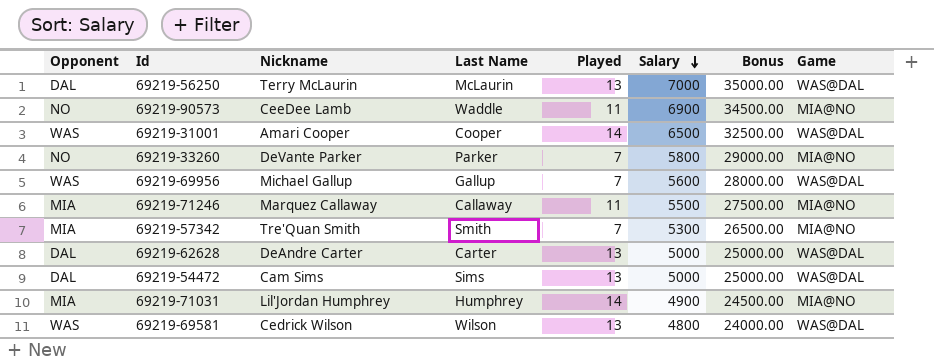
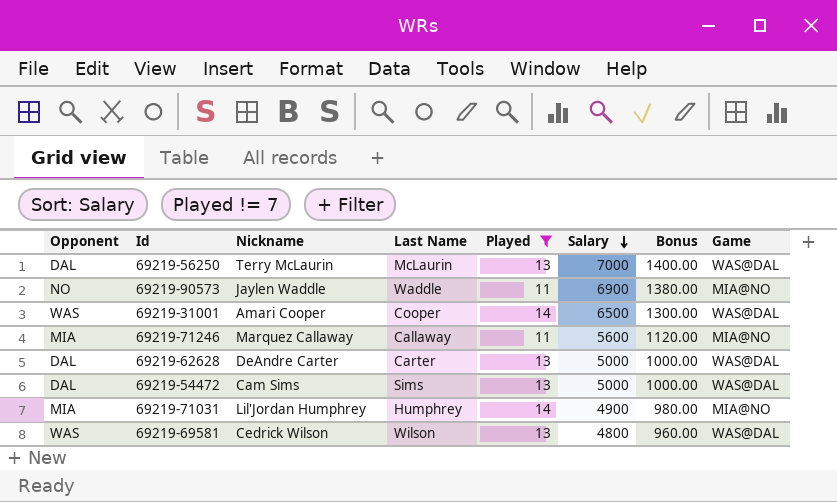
filter: none -> Played != 7
column Bonus | formula: [Salary] * 5 -> [Salary] * 0.2
69219-90573 | Nickname: CeeDee Lamb -> Jaylen Waddle
69219-71246 | Salary: 5500 -> 5600

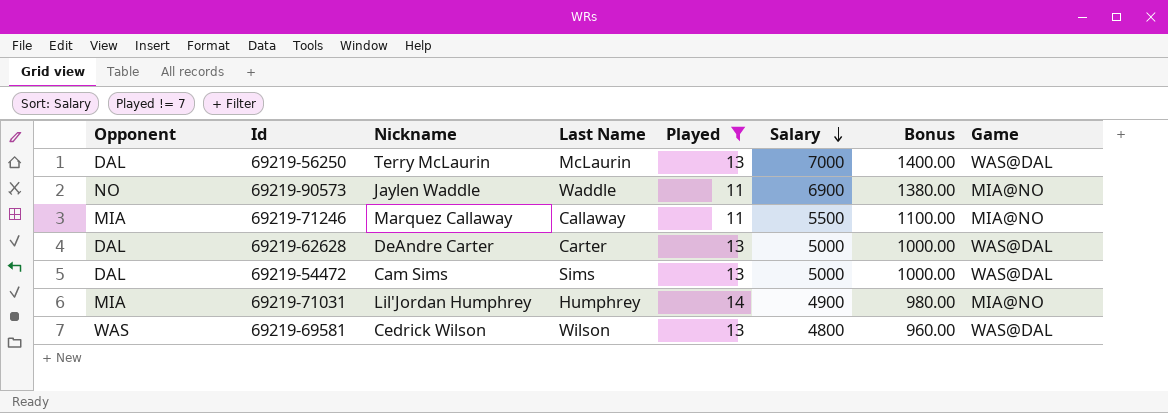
row 69219-31001: WAS | Amari Cooper | Cooper | 14 | 6500 | 1300.00 | WAS@DAL -> none
69219-71246 | Salary: 5600 -> 5500
69219-71246 | Bonus: 1120.00 -> 1100.00

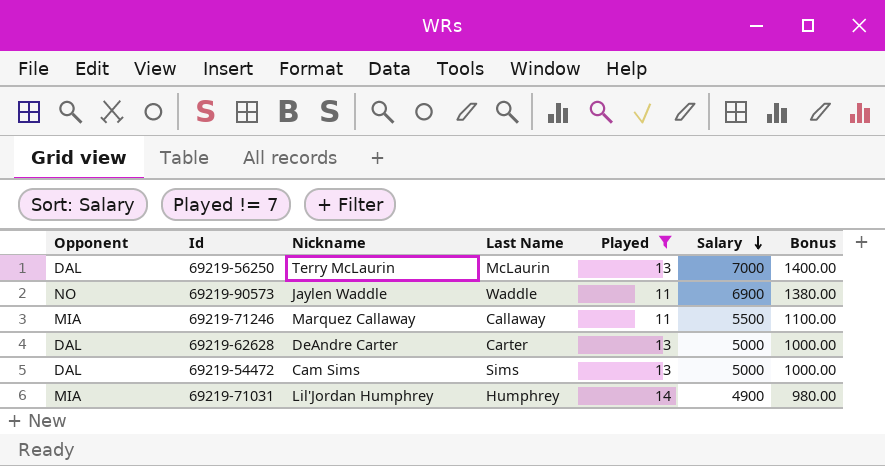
column Game | position: 8 -> none
row 69219-69581: WAS | Cedrick Wilson | Wilson | 13 | 4800 | 960.00 | WAS@DAL -> none

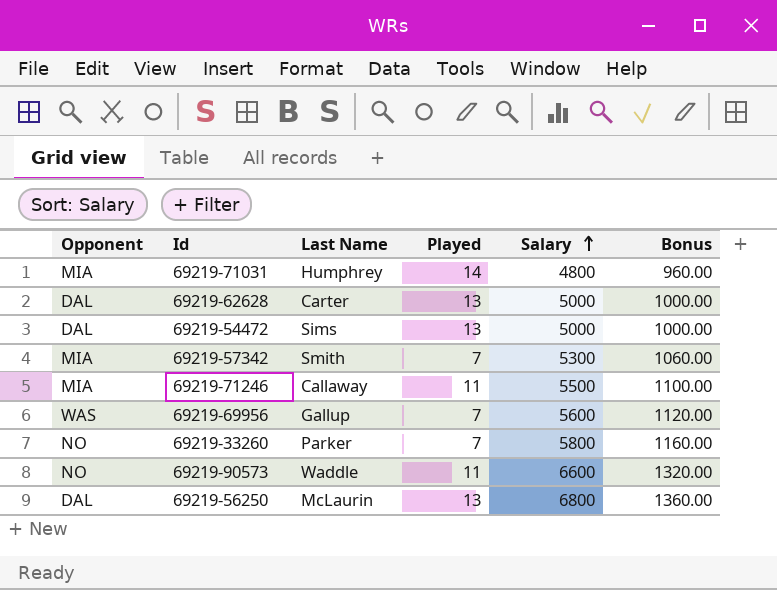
filter: Played != 7 -> none
row order: Salary descending -> Salary ascending
column Nickname | position: 3 -> none
69219-71031 | Salary: 4900 -> 4800
69219-71031 | Bonus: 980.00 -> 960.00
69219-90573 | Salary: 6900 -> 6600
69219-90573 | Bonus: 1380.00 -> 1320.00
69219-56250 | Salary: 7000 -> 6800
69219-56250 | Bonus: 1400.00 -> 1360.00

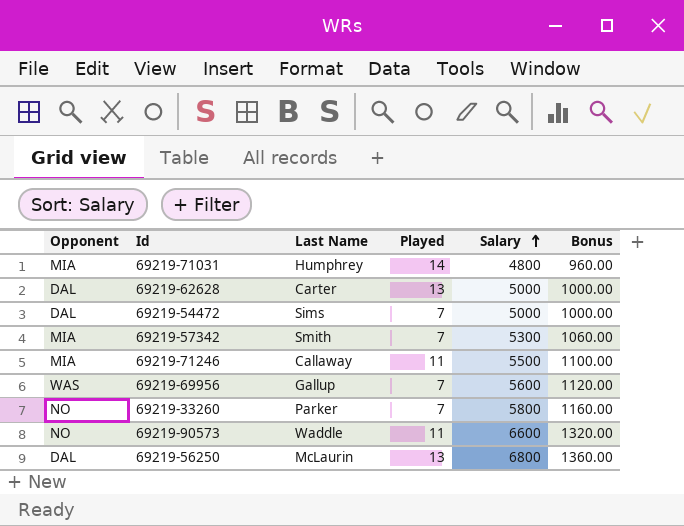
69219-54472 | Played: 13 -> 7

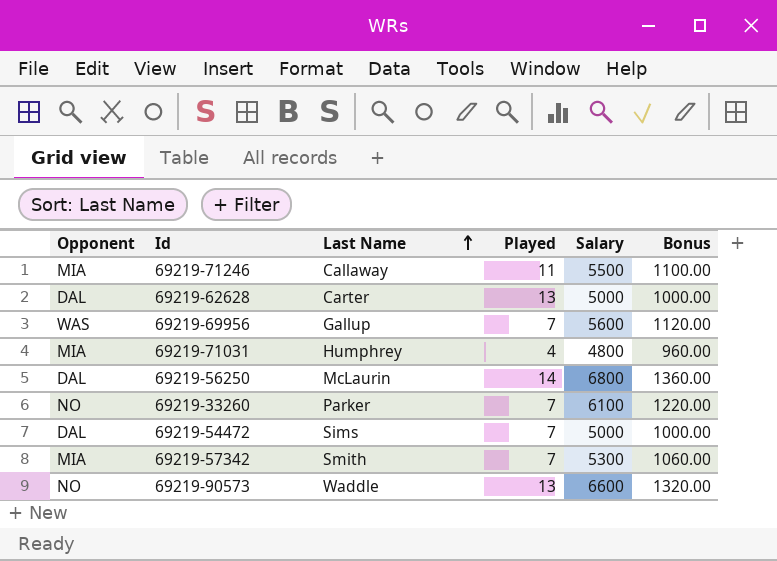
row order: Salary ascending -> Last Name ascending
69219-71031 | Played: 14 -> 4
69219-56250 | Played: 13 -> 14
69219-33260 | Salary: 5800 -> 6100
69219-33260 | Bonus: 1160.00 -> 1220.00
69219-90573 | Played: 11 -> 13

